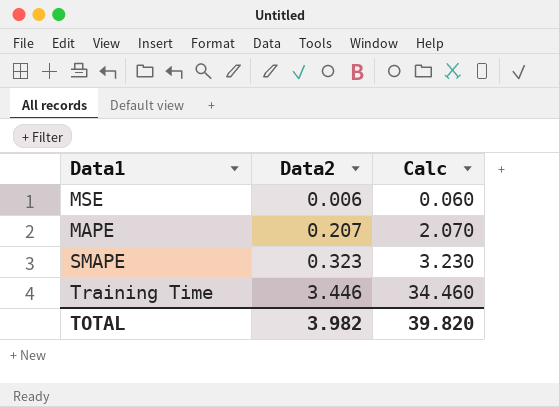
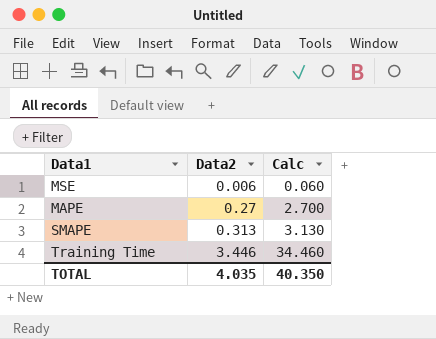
MAPE | Data2: 0.207 -> 0.27
MAPE | Calc: 2.070 -> 2.700
SMAPE | Data2: 0.323 -> 0.313
SMAPE | Calc: 3.230 -> 3.130
TOTAL | Data2: 3.982 -> 4.035
TOTAL | Calc: 39.820 -> 40.350

